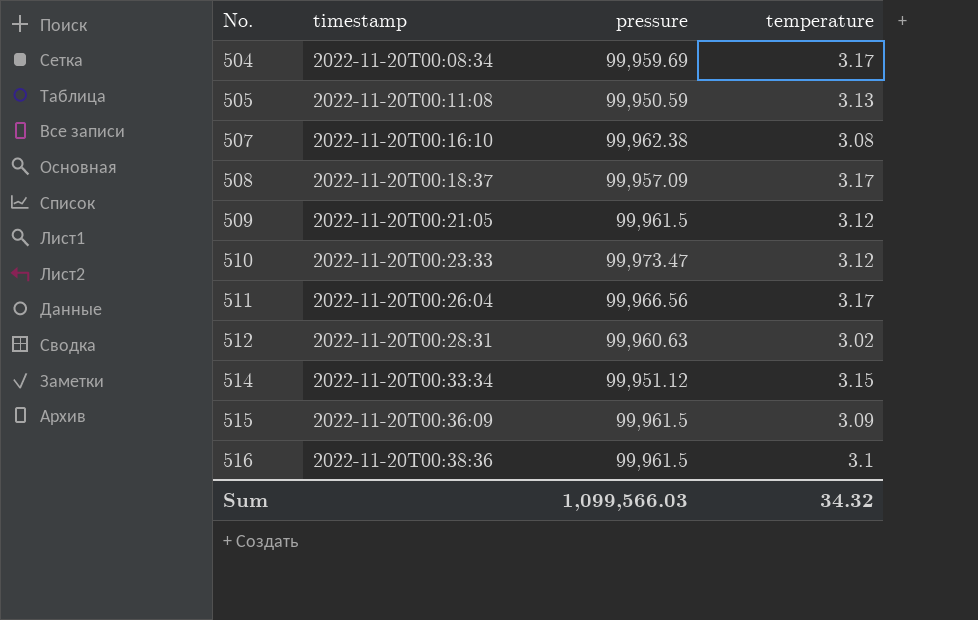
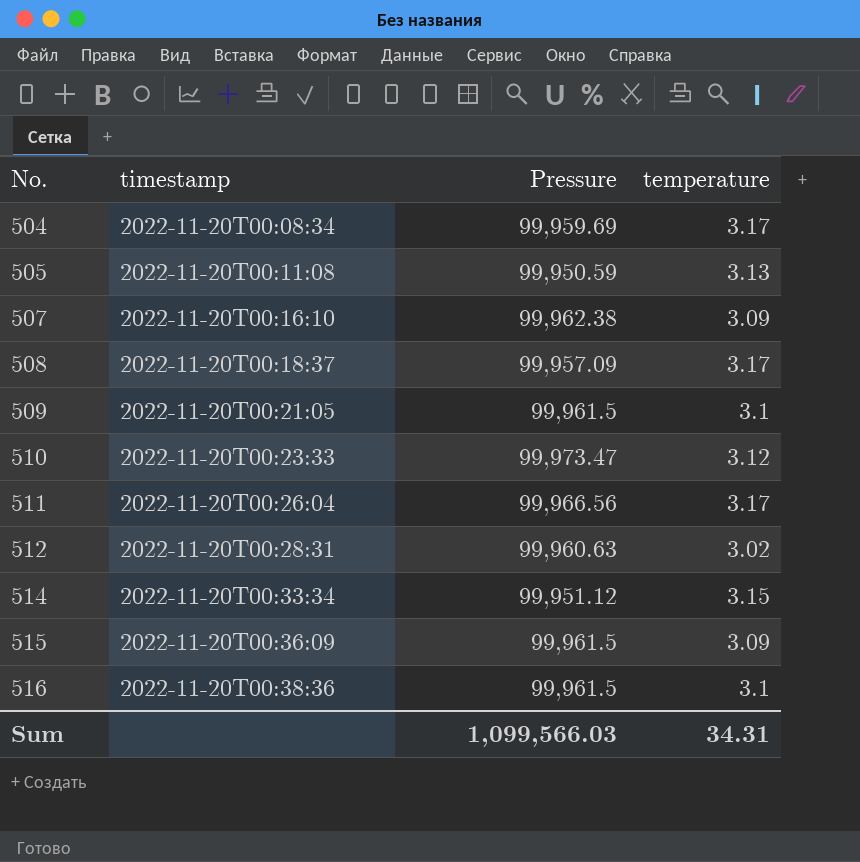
column name: pressure -> Pressure
507 | temperature: 3.08 -> 3.09
509 | temperature: 3.12 -> 3.1
Sum | temperature: 34.32 -> 34.31

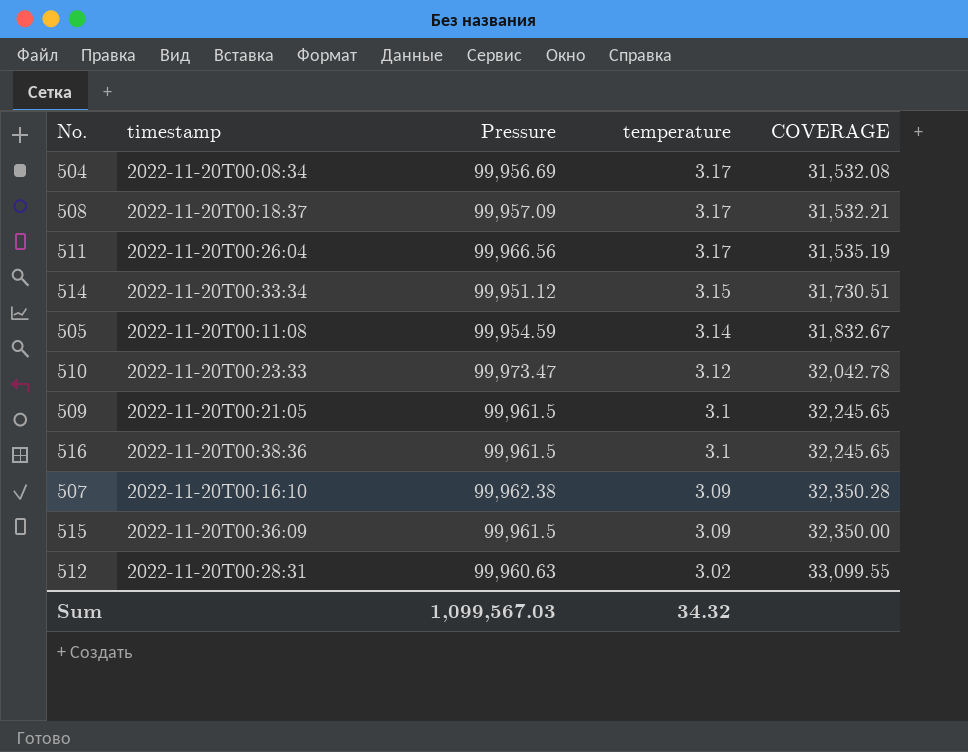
row order: No. ascending -> temperature descending
column COVERAGE | formula: none -> [Pressure] / [temperature]
504 | Pressure: 99,959.69 -> 99,956.69
505 | Pressure: 99,950.59 -> 99,954.59
505 | temperature: 3.13 -> 3.14
Sum | Pressure: 1,099,566.03 -> 1,099,567.03
Sum | temperature: 34.31 -> 34.32

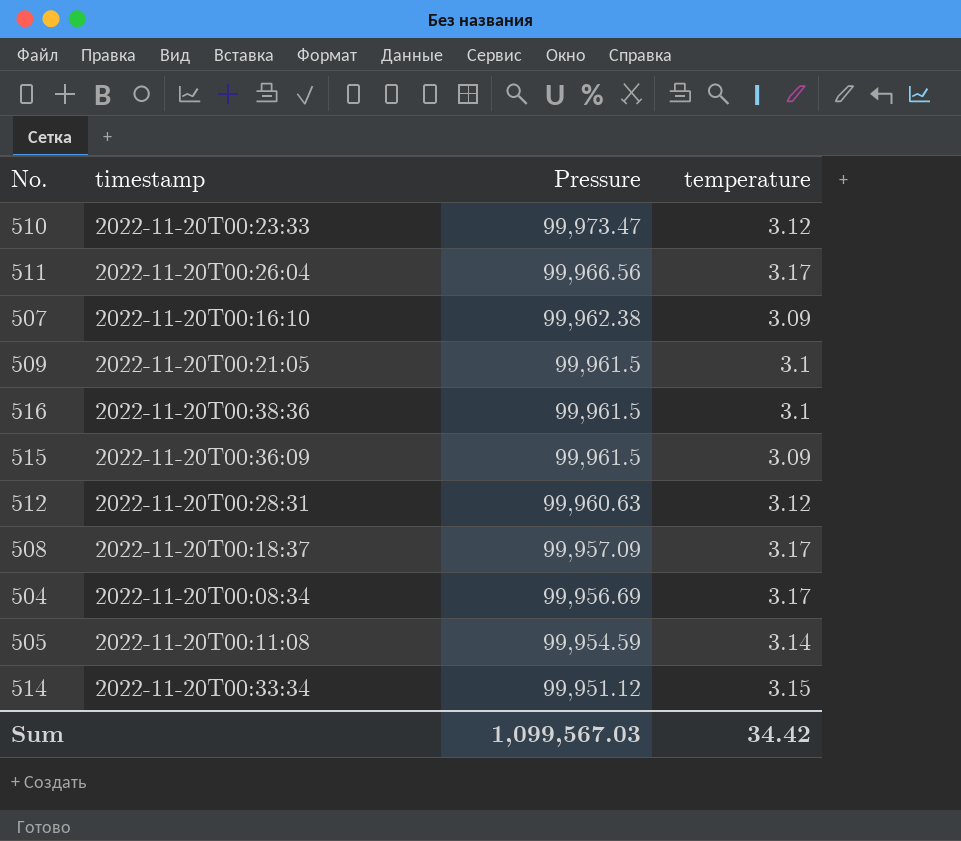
row order: temperature descending -> Pressure descending
column COVERAGE | formula: [Pressure] / [temperature] -> none
512 | temperature: 3.02 -> 3.12
Sum | temperature: 34.32 -> 34.42

